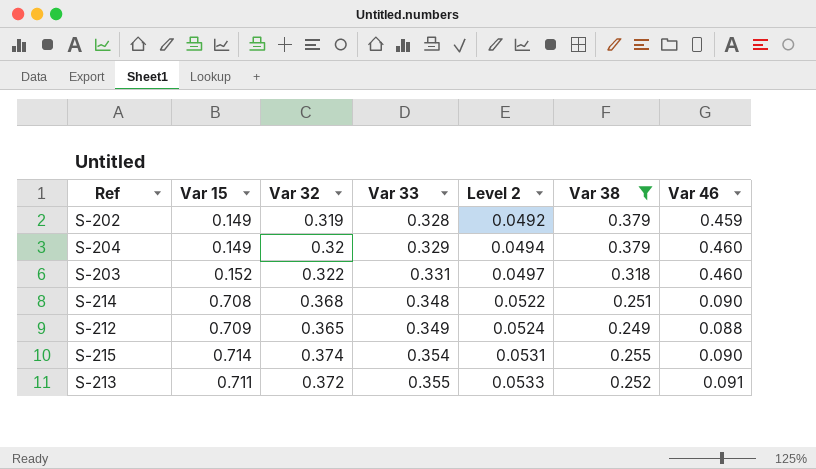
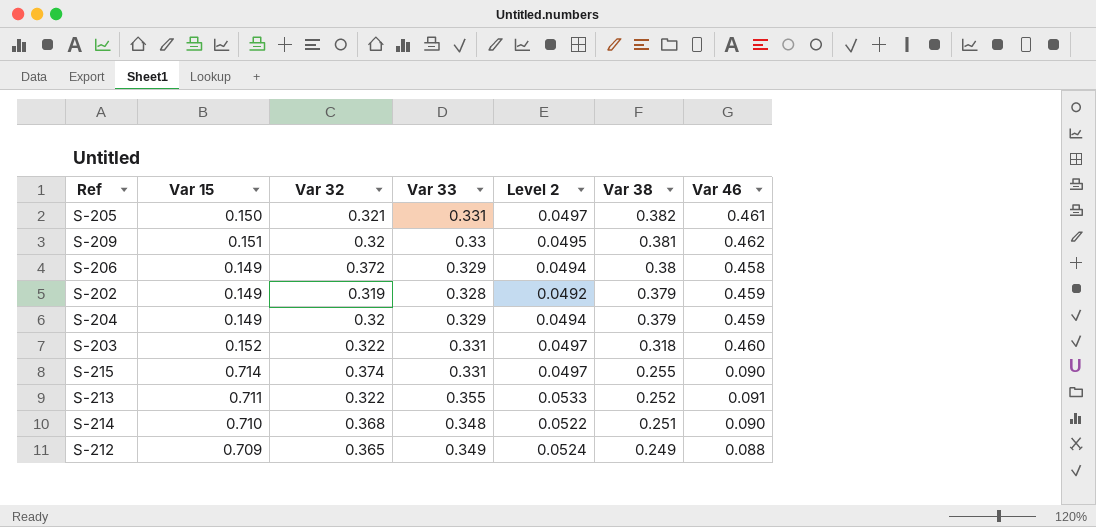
filter: Var 38 <= 0.379 -> none
row order: Var 33 ascending -> Var 38 descending
S-204 | Var 46: 0.460 -> 0.459
S-215 | Var 33: 0.354 -> 0.331
S-215 | Level 2: 0.0531 -> 0.0497
S-213 | Var 32: 0.372 -> 0.322
S-214 | Var 15: 0.708 -> 0.710

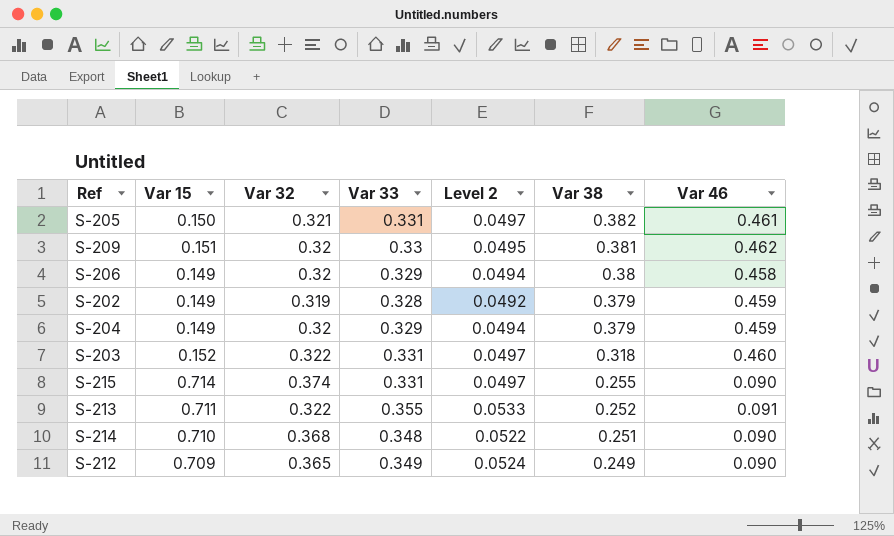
S-206 | Var 32: 0.372 -> 0.32
S-212 | Var 46: 0.088 -> 0.090

